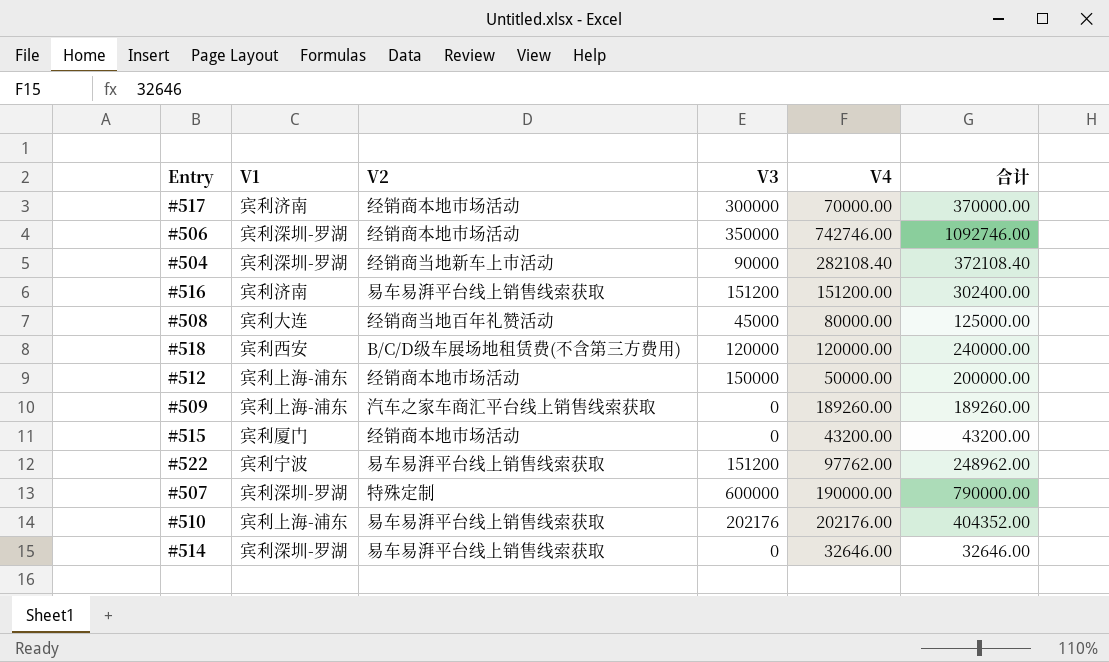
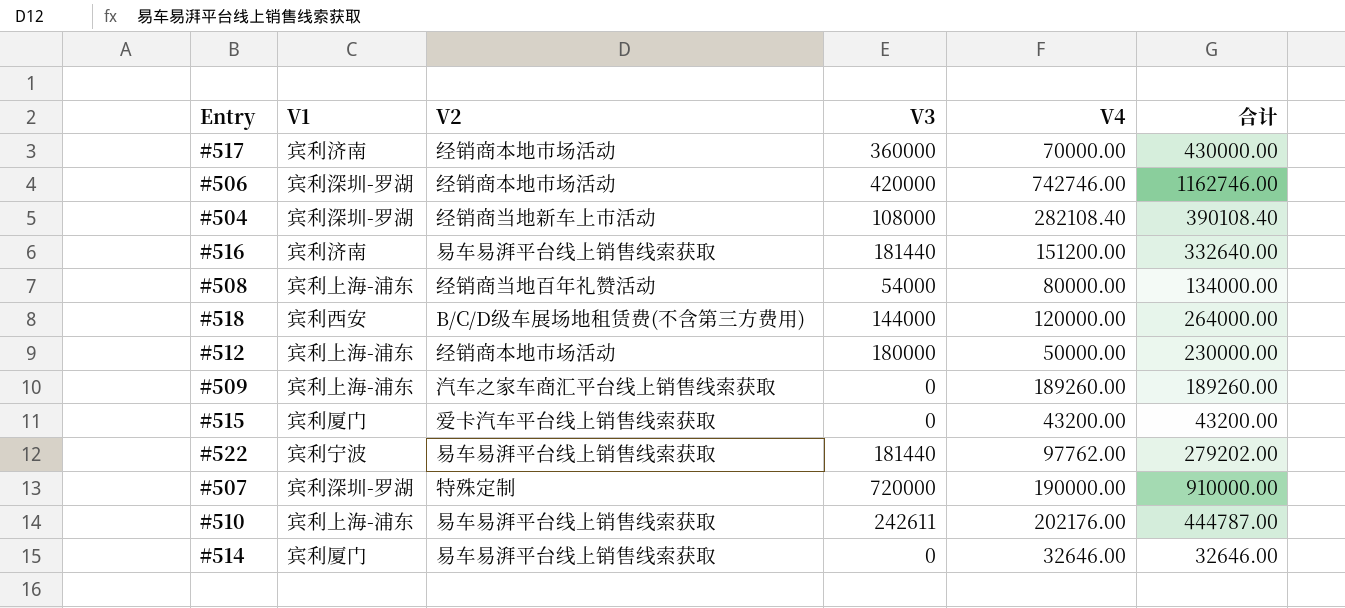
#517 | V3: 300000 -> 360000
#517 | 合计: 370000.00 -> 430000.00
#506 | V3: 350000 -> 420000
#506 | 合计: 1092746.00 -> 1162746.00
#504 | V3: 90000 -> 108000
#504 | 合计: 372108.40 -> 390108.40
#516 | V3: 151200 -> 181440
#516 | 合计: 302400.00 -> 332640.00
#508 | V1: 宾利大连 -> 宾利上海-浦东
#508 | V3: 45000 -> 54000
#508 | 合计: 125000.00 -> 134000.00
#518 | V3: 120000 -> 144000
#518 | 合计: 240000.00 -> 264000.00
#512 | V3: 150000 -> 180000
#512 | 合计: 200000.00 -> 230000.00
#515 | V2: 经销商本地市场活动 -> 爱卡汽车平台线上销售线索获取
#522 | V3: 151200 -> 181440
#522 | 合计: 248962.00 -> 279202.00
#507 | V3: 600000 -> 720000
#507 | 合计: 790000.00 -> 910000.00
#510 | V3: 202176 -> 242611
#510 | 合计: 404352.00 -> 444787.00
#514 | V1: 宾利深圳-罗湖 -> 宾利厦门

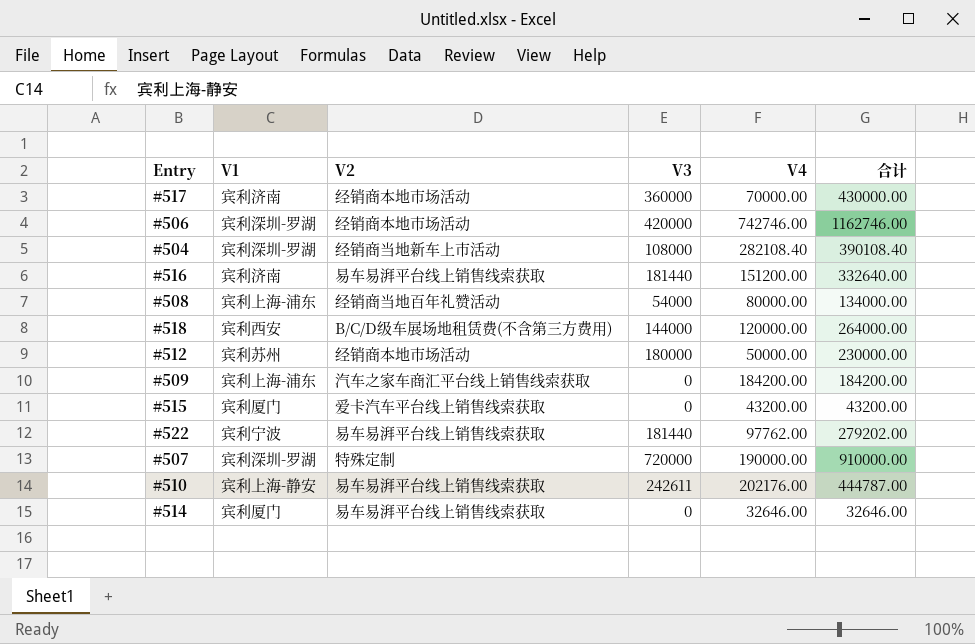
#512 | V1: 宾利上海-浦东 -> 宾利苏州
#509 | V4: 189260.00 -> 184200.00
#509 | 合计: 189260.00 -> 184200.00
#510 | V1: 宾利上海-浦东 -> 宾利上海-静安

